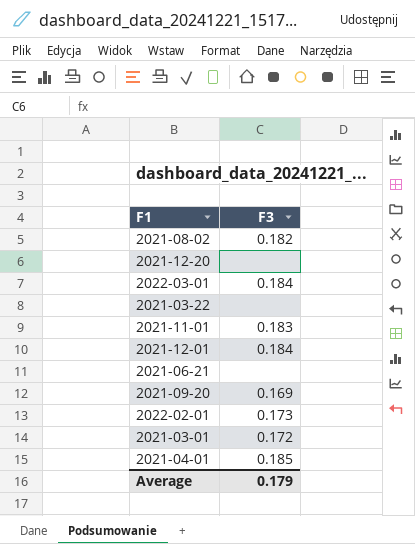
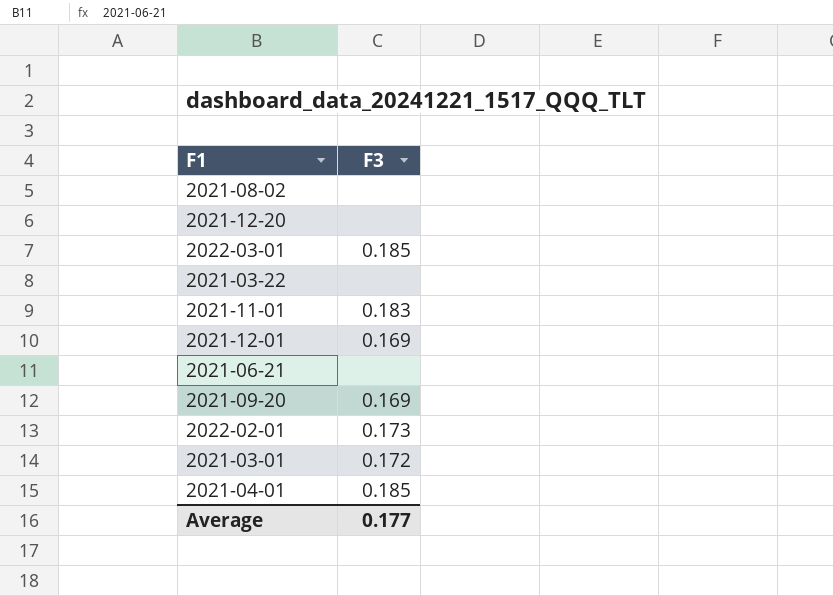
2021-08-02 | F3: 0.182 -> none
2022-03-01 | F3: 0.184 -> 0.185
2021-12-01 | F3: 0.184 -> 0.169
Average | F3: 0.179 -> 0.177

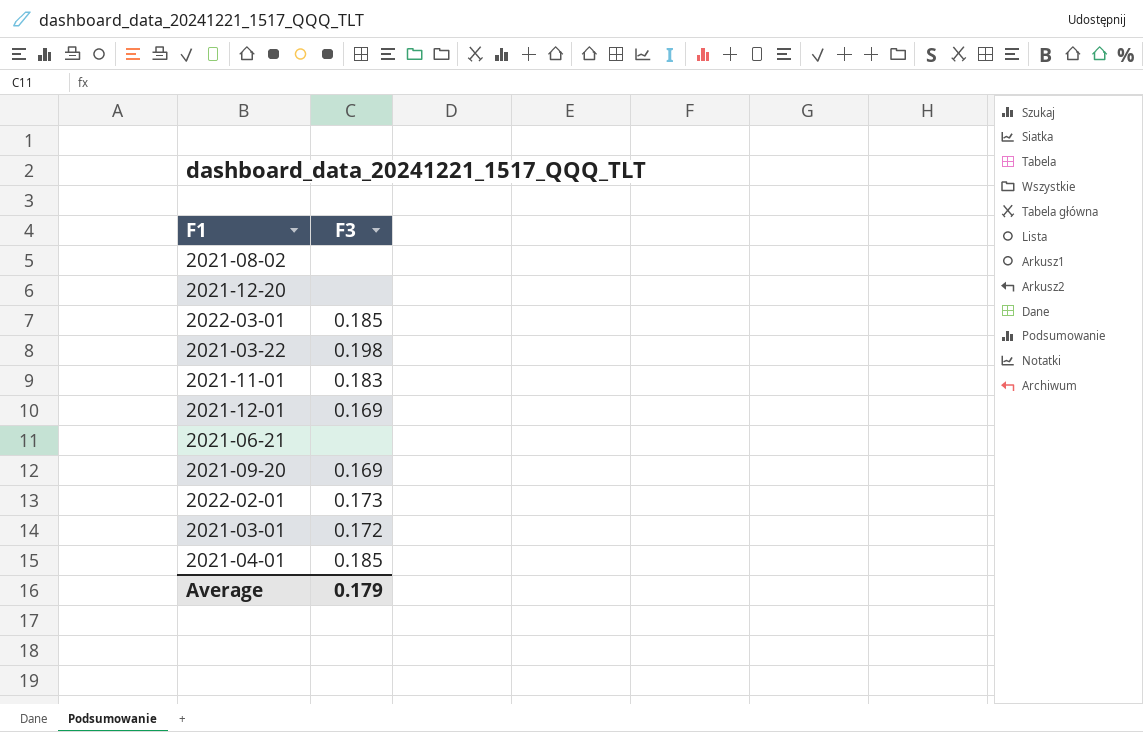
2021-03-22 | F3: none -> 0.198
Average | F3: 0.177 -> 0.179

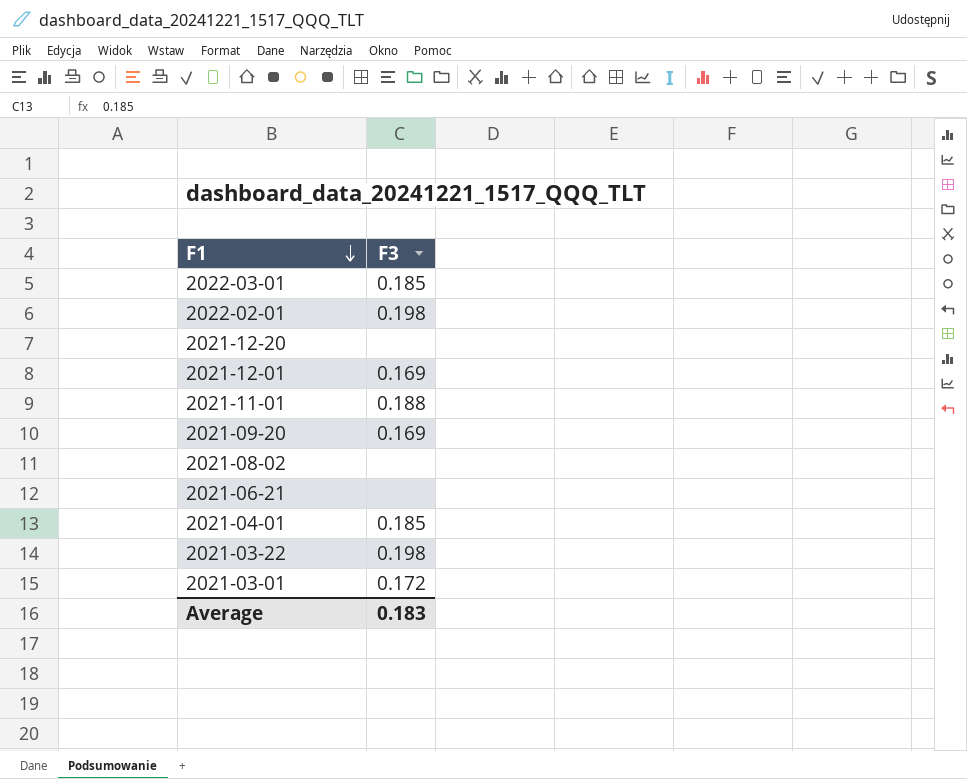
row order: none -> F1 descending
2022-02-01 | F3: 0.173 -> 0.198
2021-11-01 | F3: 0.183 -> 0.188
Average | F3: 0.179 -> 0.183

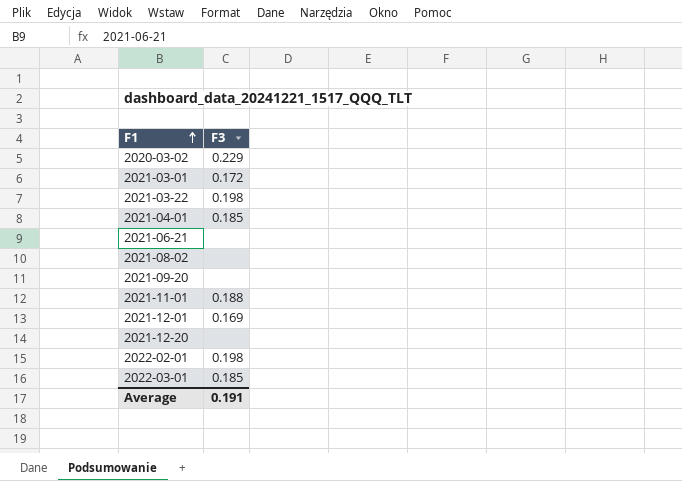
row order: F1 descending -> F1 ascending
row 2020-03-02: none -> 0.229
2021-09-20 | F3: 0.169 -> none
Average | F3: 0.183 -> 0.191

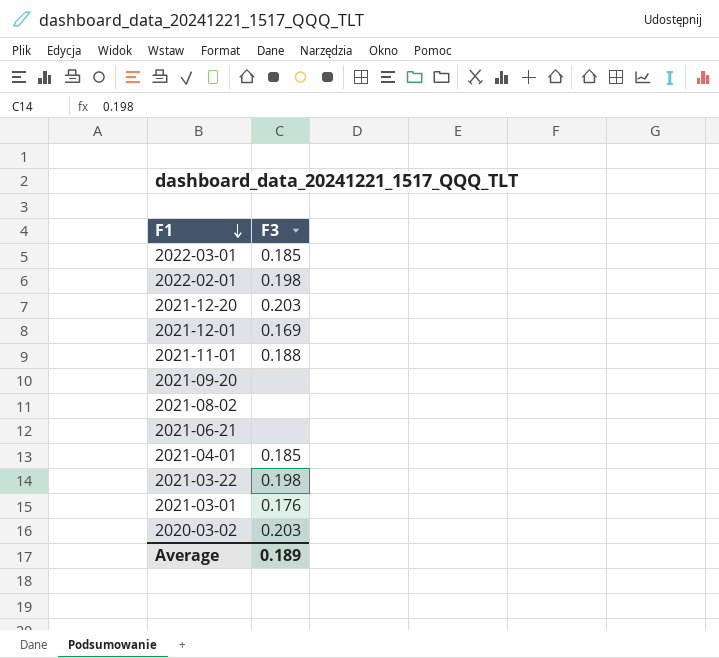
row order: F1 ascending -> F1 descending
2021-12-20 | F3: none -> 0.203
2021-03-01 | F3: 0.172 -> 0.176
2020-03-02 | F3: 0.229 -> 0.203
Average | F3: 0.191 -> 0.189

